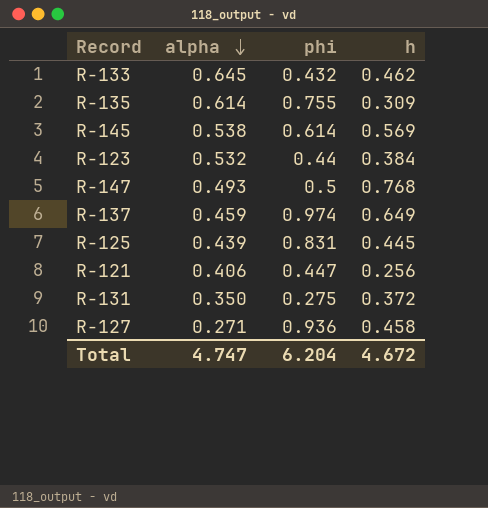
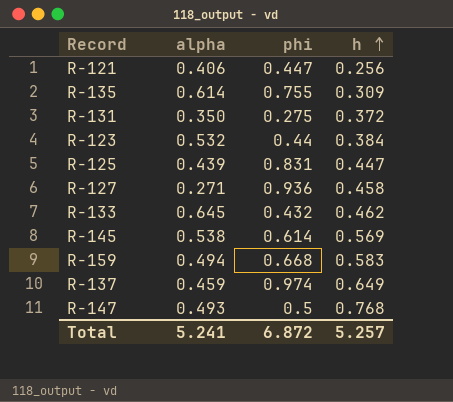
row order: alpha descending -> h ascending
R-125 | h: 0.445 -> 0.447
row R-159: none -> 0.494 | 0.668 | 0.583
Total | alpha: 4.747 -> 5.241
Total | phi: 6.204 -> 6.872
Total | h: 4.672 -> 5.257

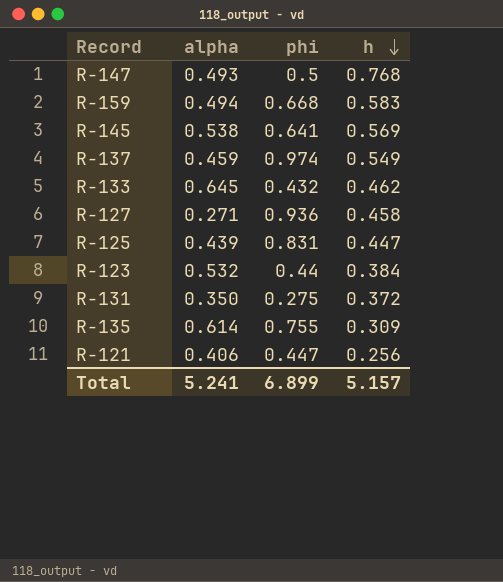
row order: h ascending -> h descending
R-145 | phi: 0.614 -> 0.641
R-137 | h: 0.649 -> 0.549
Total | phi: 6.872 -> 6.899
Total | h: 5.257 -> 5.157

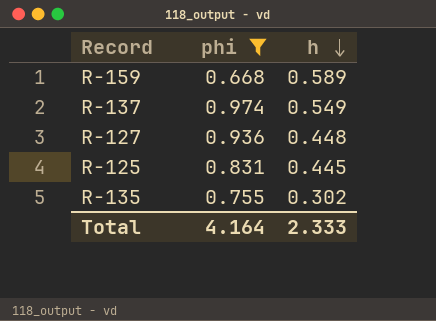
filter: none -> phi >= 0.668
column alpha | position: 2 -> none
R-159 | h: 0.583 -> 0.589
R-127 | h: 0.458 -> 0.448
R-125 | h: 0.447 -> 0.445
R-135 | h: 0.309 -> 0.302
Total | phi: 6.899 -> 4.164
Total | h: 5.157 -> 2.333

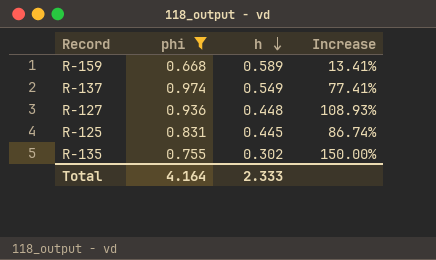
column Increase | formula: none -> ([phi] - [h]) / [h]

